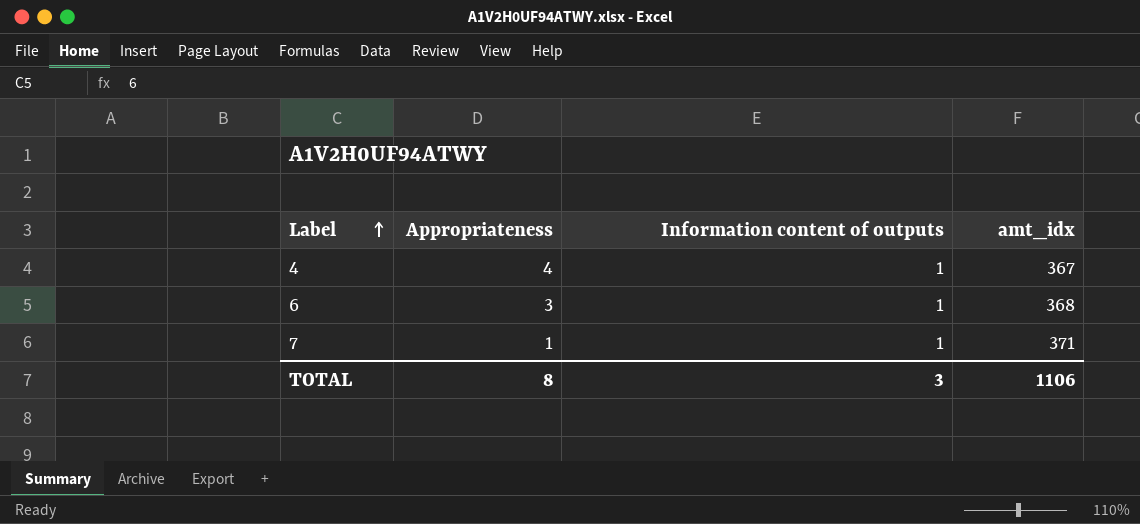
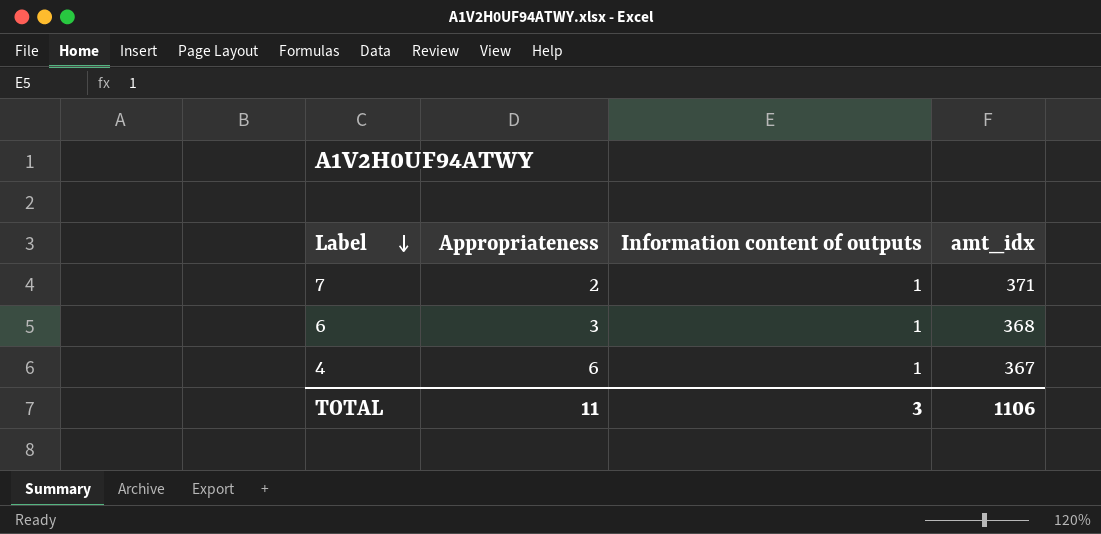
row order: Label ascending -> Label descending
7 | Appropriateness: 1 -> 2
4 | Appropriateness: 4 -> 6
TOTAL | Appropriateness: 8 -> 11

